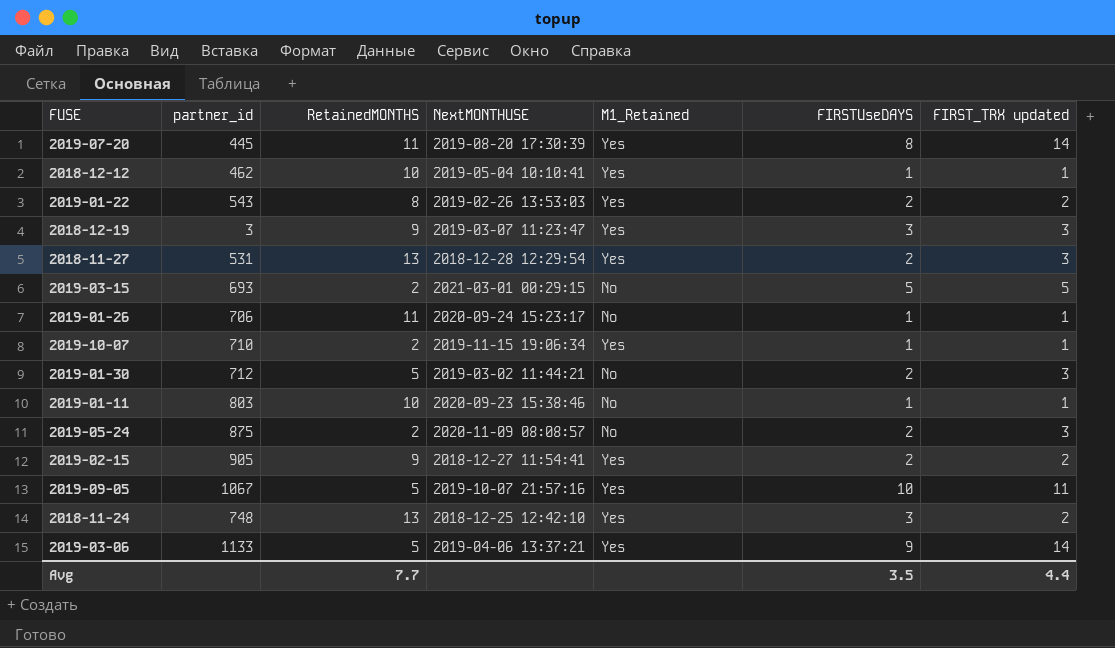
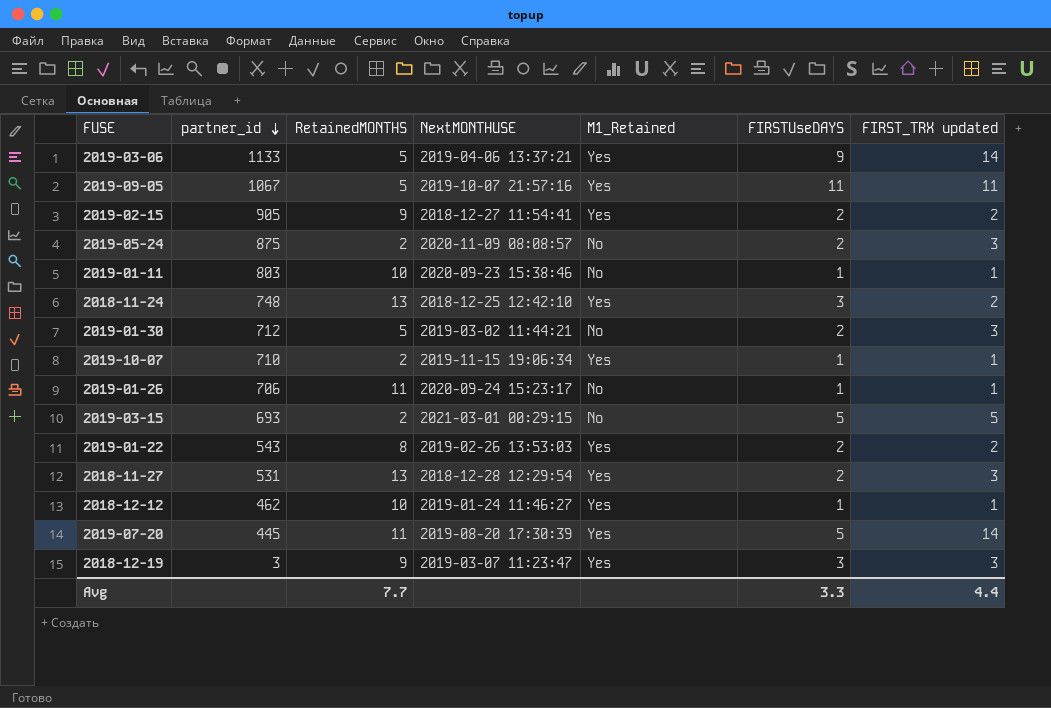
row order: none -> partner_id descending
2019-09-05 | FIRSTUseDAYS: 10 -> 11
2018-12-12 | NextMONTHUSE: 2019-05-04 10:10:41 -> 2019-01-24 11:46:27
2019-07-20 | FIRSTUseDAYS: 8 -> 5
Avg | FIRSTUseDAYS: 3.5 -> 3.3

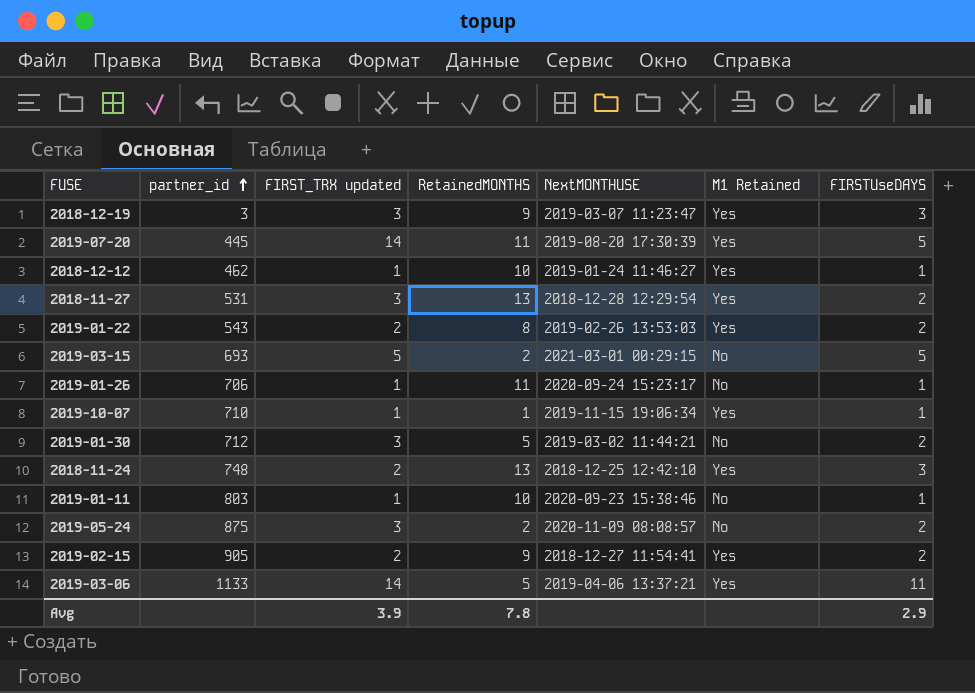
row order: partner_id descending -> partner_id ascending
column FIRST_TRX updated | position: 7 -> 3
column name: M1_Retained -> M1 Retained
row 2019-09-05: 1067 | 5 | 2019-10-07 21:57:16 | Yes | 11 | 11 -> none
2019-10-07 | RetainedMONTHS: 2 -> 1
2019-03-06 | FIRSTUseDAYS: 9 -> 11
Avg | FIRST_TRX updated: 4.4 -> 3.9
Avg | RetainedMONTHS: 7.7 -> 7.8
Avg | FIRSTUseDAYS: 3.3 -> 2.9

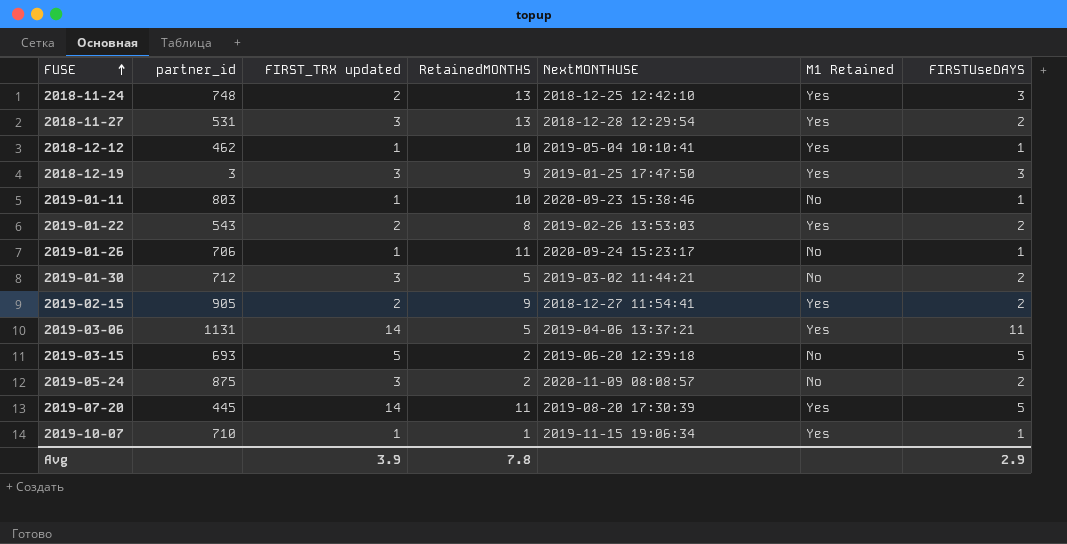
row order: partner_id ascending -> FUSE ascending
2018-12-12 | NextMONTHUSE: 2019-01-24 11:46:27 -> 2019-05-04 10:10:41
2018-12-19 | NextMONTHUSE: 2019-03-07 11:23:47 -> 2019-01-25 17:47:50
2019-03-06 | partner_id: 1133 -> 1131
2019-03-15 | NextMONTHUSE: 2021-03-01 00:29:15 -> 2019-06-20 12:39:18

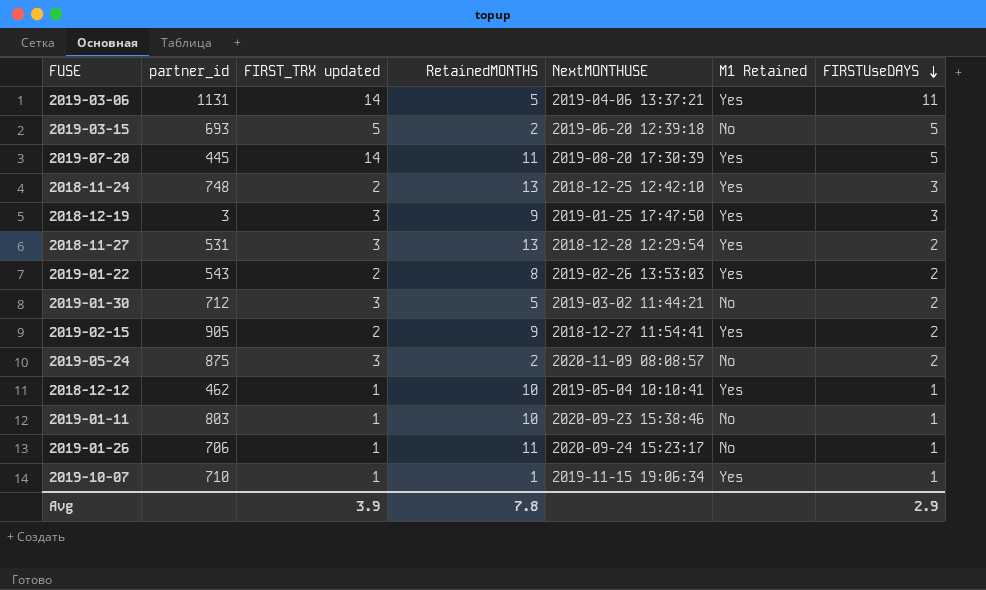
row order: FUSE ascending -> FIRSTUseDAYS descending

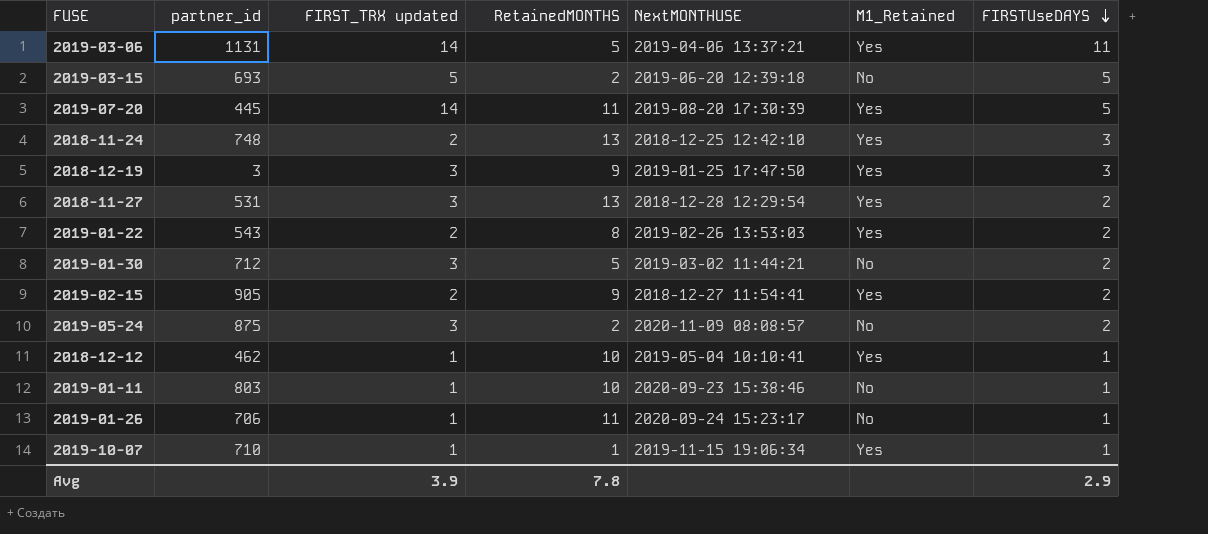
column name: M1 Retained -> M1_Retained

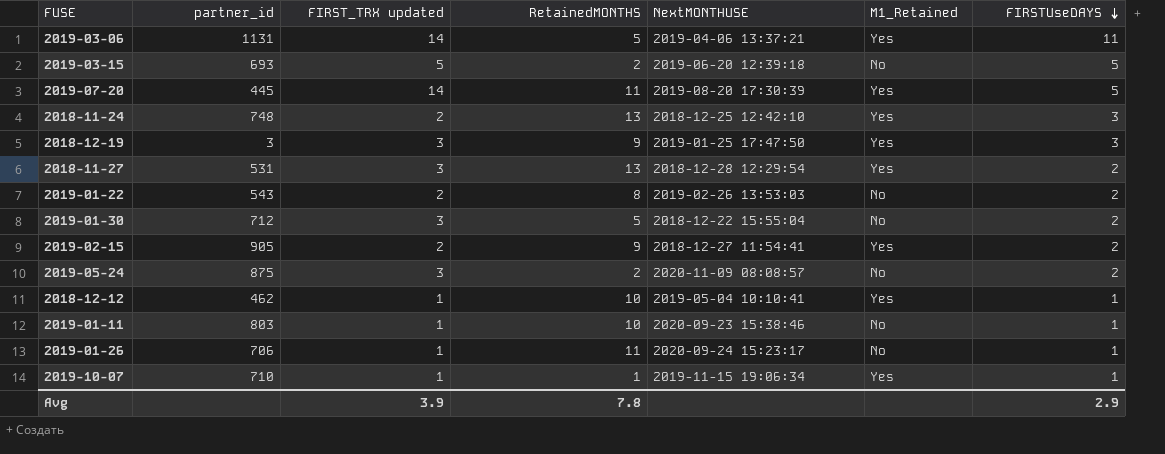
2019-01-22 | M1_Retained: Yes -> No
2019-01-30 | NextMONTHUSE: 2019-03-02 11:44:21 -> 2018-12-22 15:55:04

